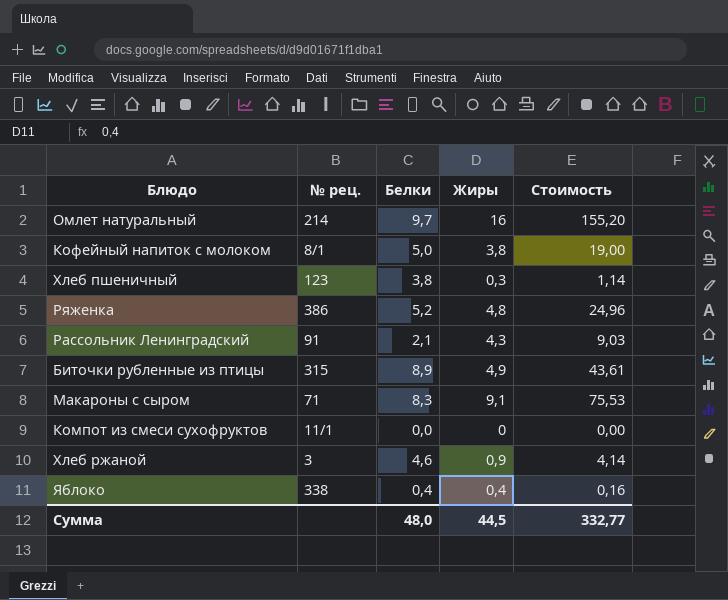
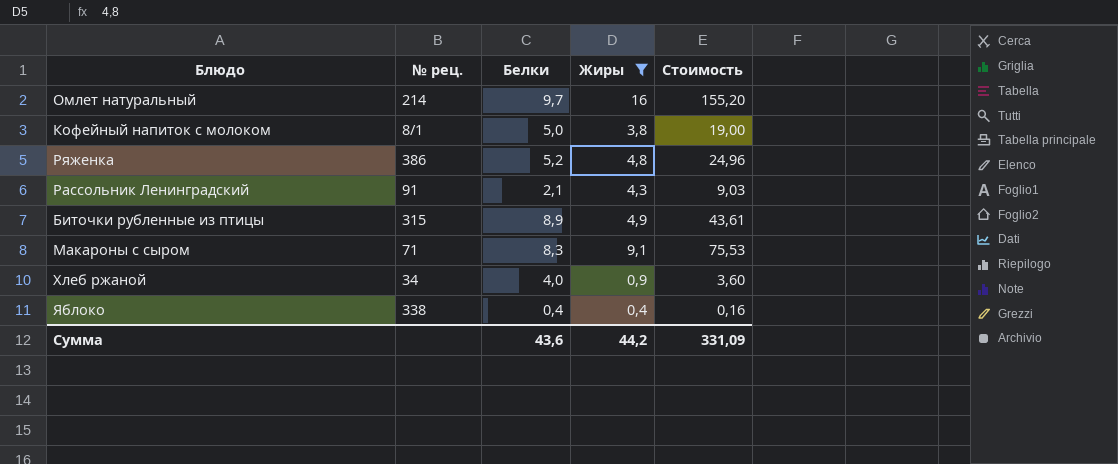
filter: none -> Жиры >= 0,4
Хлеб ржаной | № рец.: 3 -> 34
Хлеб ржаной | Белки: 4,6 -> 4,0
Хлеб ржаной | Стоимость: 4,14 -> 3,60
Сумма | Белки: 48,0 -> 43,6
Сумма | Жиры: 44,5 -> 44,2
Сумма | Стоимость: 332,77 -> 331,09

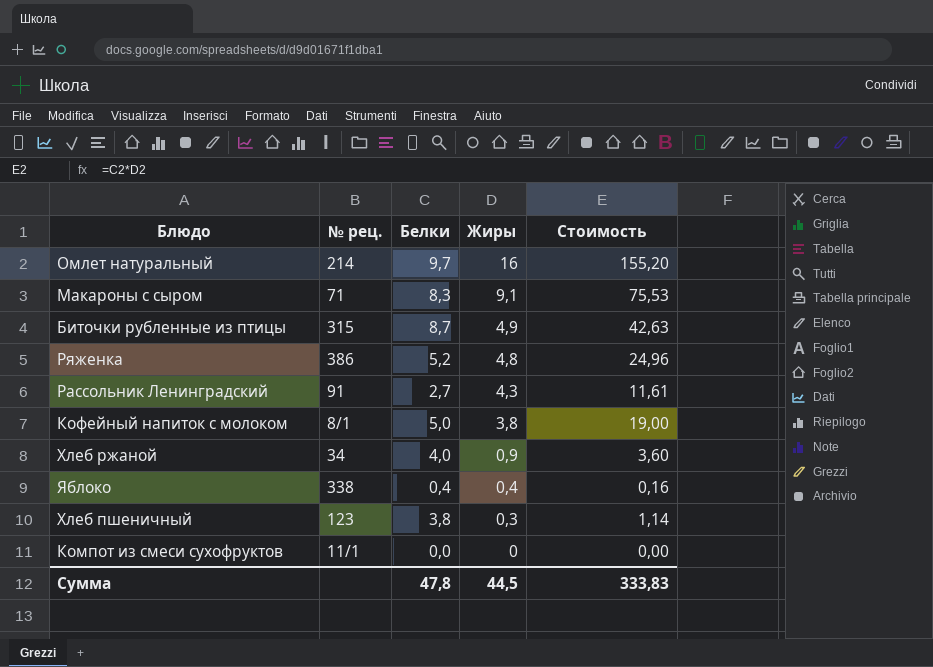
filter: Жиры >= 0,4 -> none
row order: none -> Жиры descending
Биточки рубленные из птицы | Белки: 8,9 -> 8,7
Биточки рубленные из птицы | Стоимость: 43,61 -> 42,63
Рассольник Ленинградский | Белки: 2,1 -> 2,7
Рассольник Ленинградский | Стоимость: 9,03 -> 11,61
Сумма | Белки: 43,6 -> 47,8
Сумма | Жиры: 44,2 -> 44,5
Сумма | Стоимость: 331,09 -> 333,83

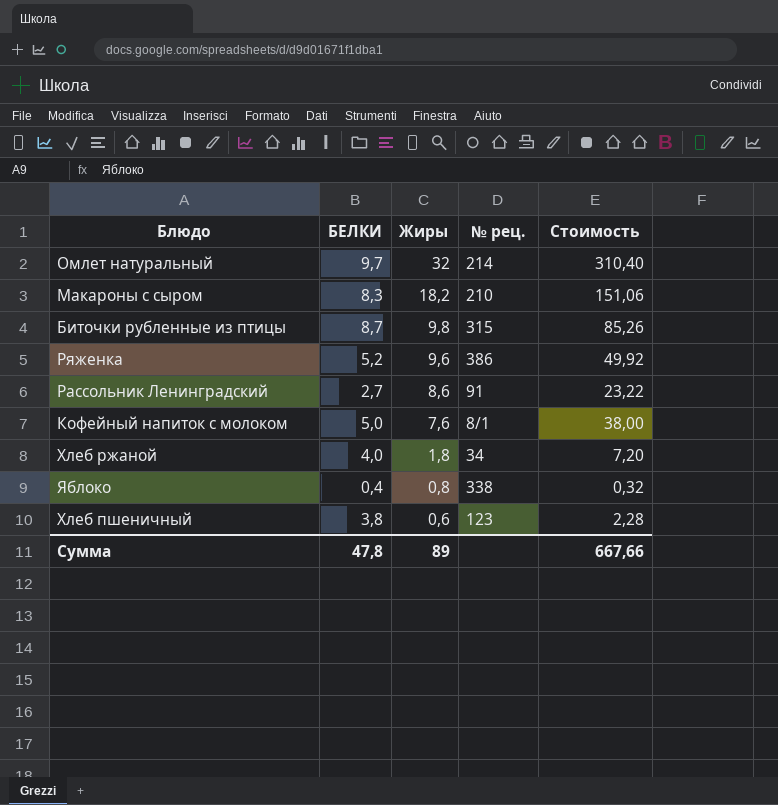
column name: Белки -> БЕЛКИ
column № рец. | position: 2 -> 4
row Компот из смеси сухофруктов: 11/1 | 0,0 | 0 | 0,00 -> none
Омлет натуральный | Жиры: 16 -> 32
Омлет натуральный | Стоимость: 155,20 -> 310,40
Макароны с сыром | Жиры: 9,1 -> 18,2
Макароны с сыром | № рец.: 71 -> 210
Макароны с сыром | Стоимость: 75,53 -> 151,06
Биточки рубленные из птицы | Жиры: 4,9 -> 9,8
Биточки рубленные из птицы | Стоимость: 42,63 -> 85,26
Ряженка | Жиры: 4,8 -> 9,6
Ряженка | Стоимость: 24,96 -> 49,92
Рассольник Ленинградский | Жиры: 4,3 -> 8,6
Рассольник Ленинградский | Стоимость: 11,61 -> 23,22
Кофейный напиток с молоком | Жиры: 3,8 -> 7,6
Кофейный напиток с молоком | Стоимость: 19,00 -> 38,00
Хлеб ржаной | Жиры: 0,9 -> 1,8
Хлеб ржаной | Стоимость: 3,60 -> 7,20
Яблоко | Жиры: 0,4 -> 0,8
Яблоко | Стоимость: 0,16 -> 0,32
Хлеб пшеничный | Жиры: 0,3 -> 0,6
Хлеб пшеничный | Стоимость: 1,14 -> 2,28
Сумма | Жиры: 44,5 -> 89
Сумма | Стоимость: 333,83 -> 667,66

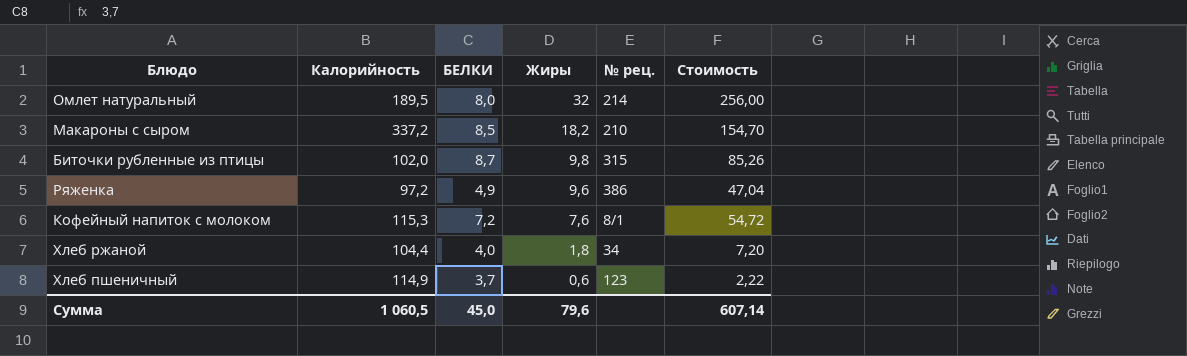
column Калорийность | position: none -> 2
row Рассольник Ленинградский: 2,7 | 8,6 | 91 | 23,22 -> none
row Яблоко: 0,4 | 0,8 | 338 | 0,32 -> none
Омлет натуральный | БЕЛКИ: 9,7 -> 8,0
Омлет натуральный | Стоимость: 310,40 -> 256,00
Макароны с сыром | БЕЛКИ: 8,3 -> 8,5
Макароны с сыром | Стоимость: 151,06 -> 154,70
Ряженка | БЕЛКИ: 5,2 -> 4,9
Ряженка | Стоимость: 49,92 -> 47,04
Кофейный напиток с молоком | БЕЛКИ: 5,0 -> 7,2
Кофейный напиток с молоком | Стоимость: 38,00 -> 54,72
Хлеб пшеничный | БЕЛКИ: 3,8 -> 3,7
Хлеб пшеничный | Стоимость: 2,28 -> 2,22
Сумма | БЕЛКИ: 47,8 -> 45,0
Сумма | Жиры: 89 -> 79,6
Сумма | Стоимость: 667,66 -> 607,14

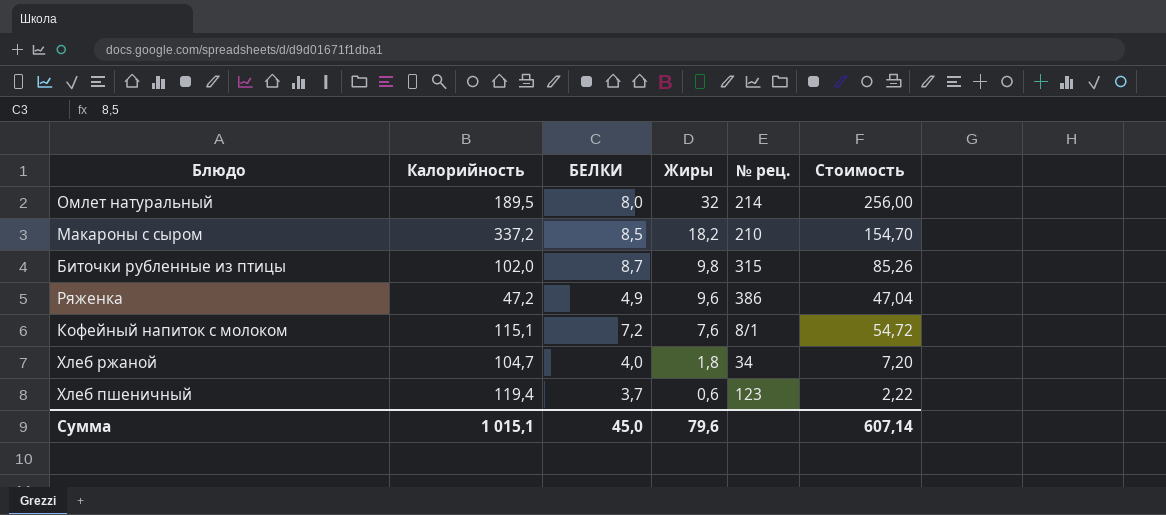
Ряженка | Калорийность: 97,2 -> 47,2
Кофейный напиток с молоком | Калорийность: 115,3 -> 115,1
Хлеб ржаной | Калорийность: 104,4 -> 104,7
Хлеб пшеничный | Калорийность: 114,9 -> 119,4
Сумма | Калорийность: 1 060,5 -> 1 015,1

